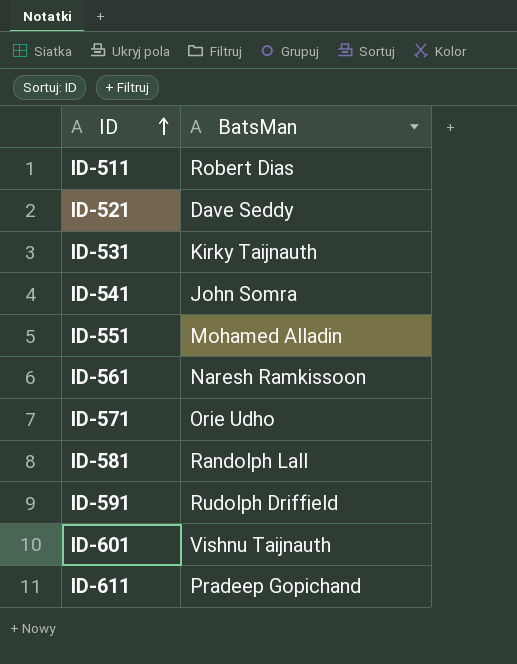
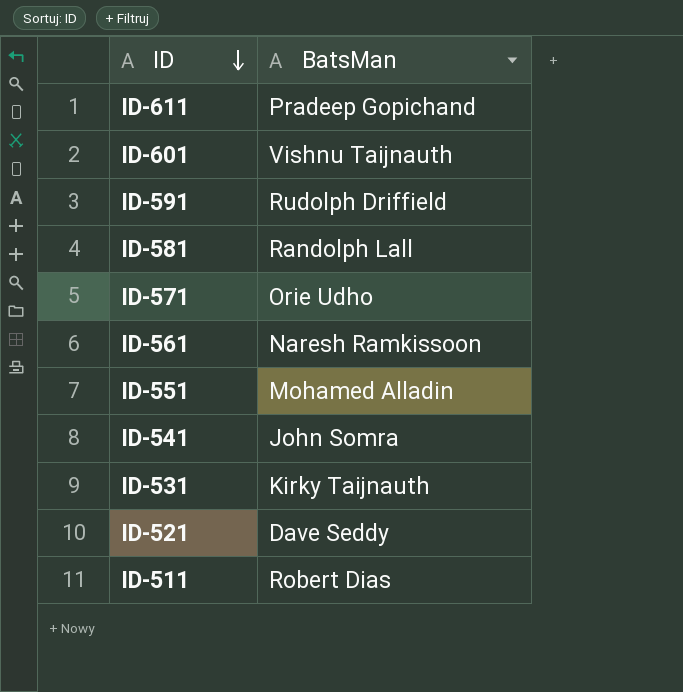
row order: ID ascending -> ID descending

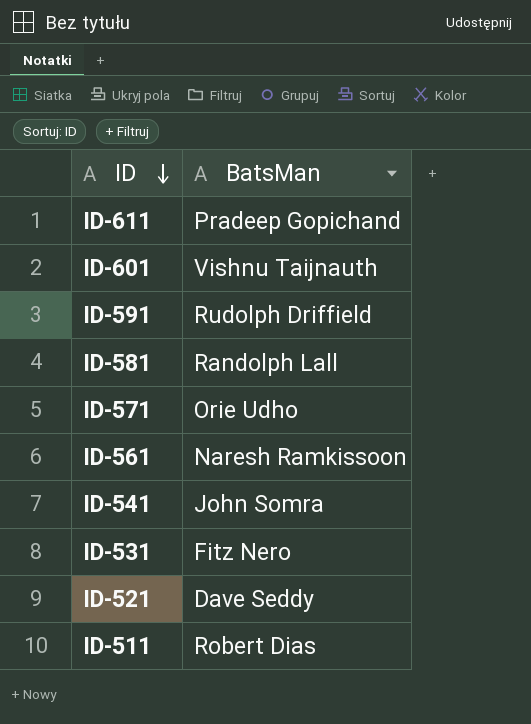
row ID-551: Mohamed Alladin -> none
ID-531 | BatsMan: Kirky Taijnauth -> Fitz Nero

